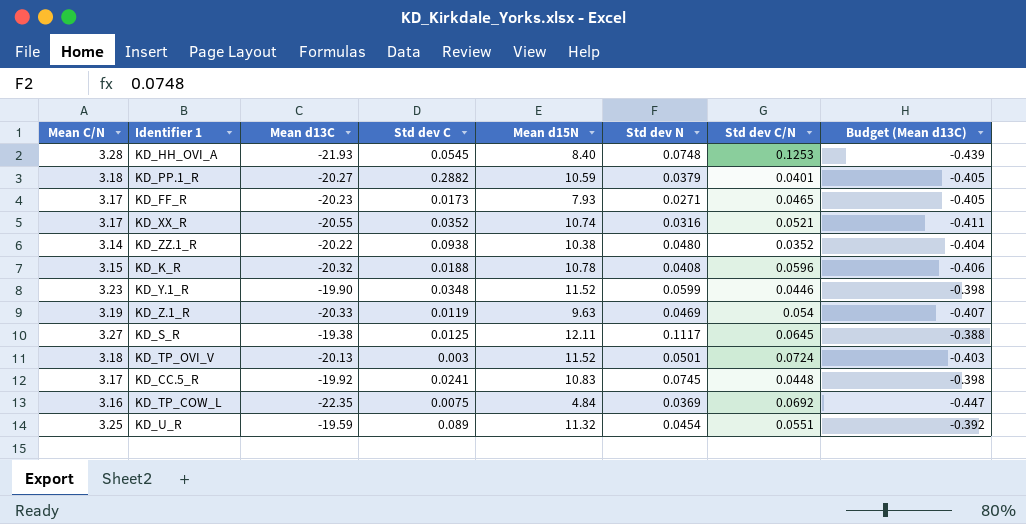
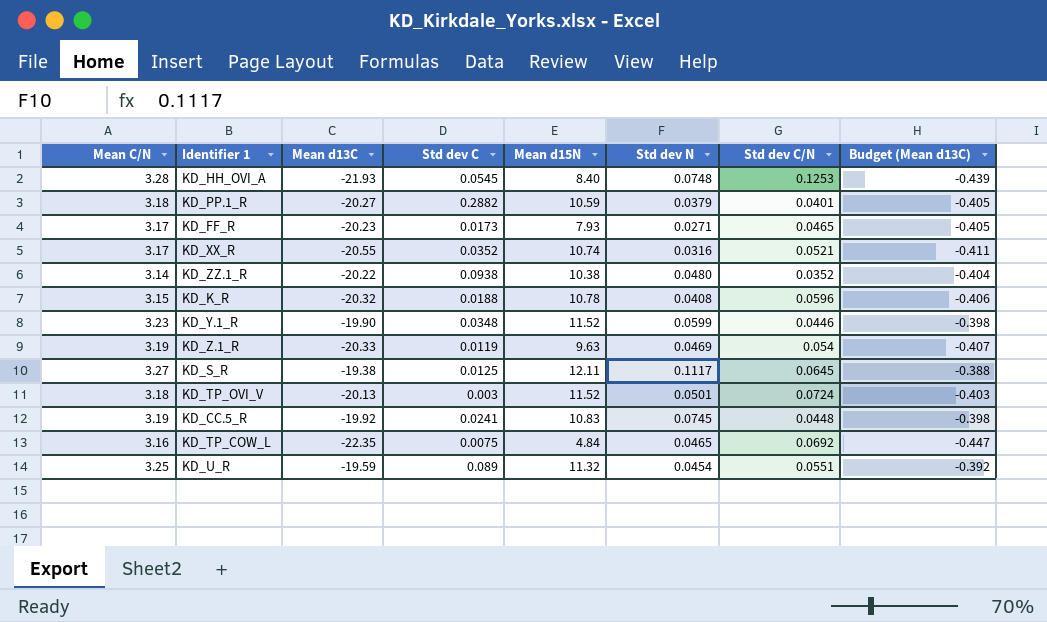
KD_CC.5_R | Mean C/N: 3.17 -> 3.19
KD_TP_COW_L | Std dev N: 0.0369 -> 0.0465

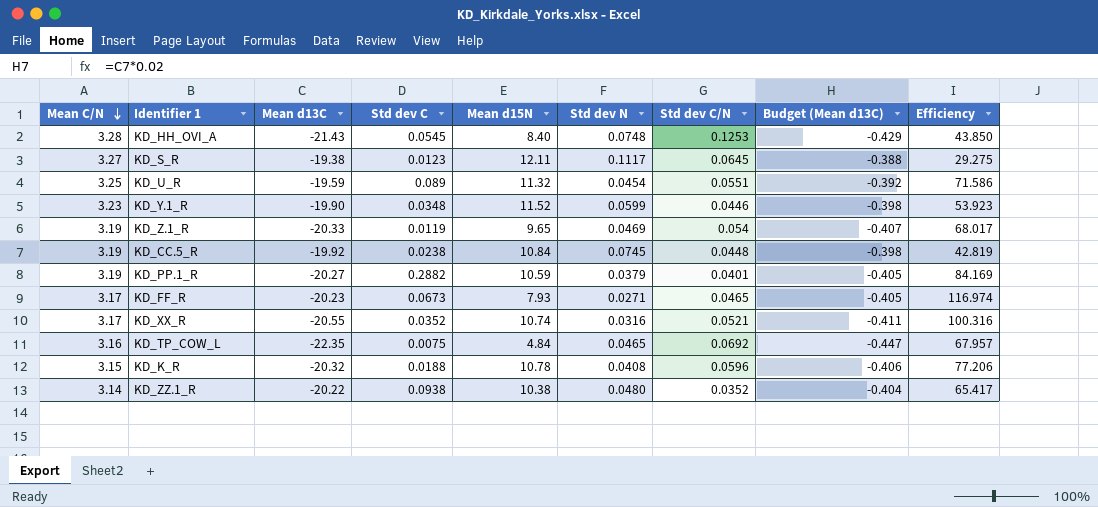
row order: none -> Mean C/N descending
column Efficiency | formula: none -> [Mean C/N] / [Std dev N]
row KD_TP_OVI_V: 3.18 | -20.13 | 0.003 | 11.52 | 0.0501 | 0.0724 | -0.403 -> none
KD_HH_OVI_A | Mean d13C: -21.93 -> -21.43
KD_HH_OVI_A | Budget (Mean d13C): -0.439 -> -0.429
KD_S_R | Std dev C: 0.0125 -> 0.0123
KD_Z.1_R | Mean d15N: 9.63 -> 9.65
KD_CC.5_R | Std dev C: 0.0241 -> 0.0238
KD_CC.5_R | Mean d15N: 10.83 -> 10.84
KD_PP.1_R | Mean C/N: 3.18 -> 3.19
KD_FF_R | Std dev C: 0.0173 -> 0.0673

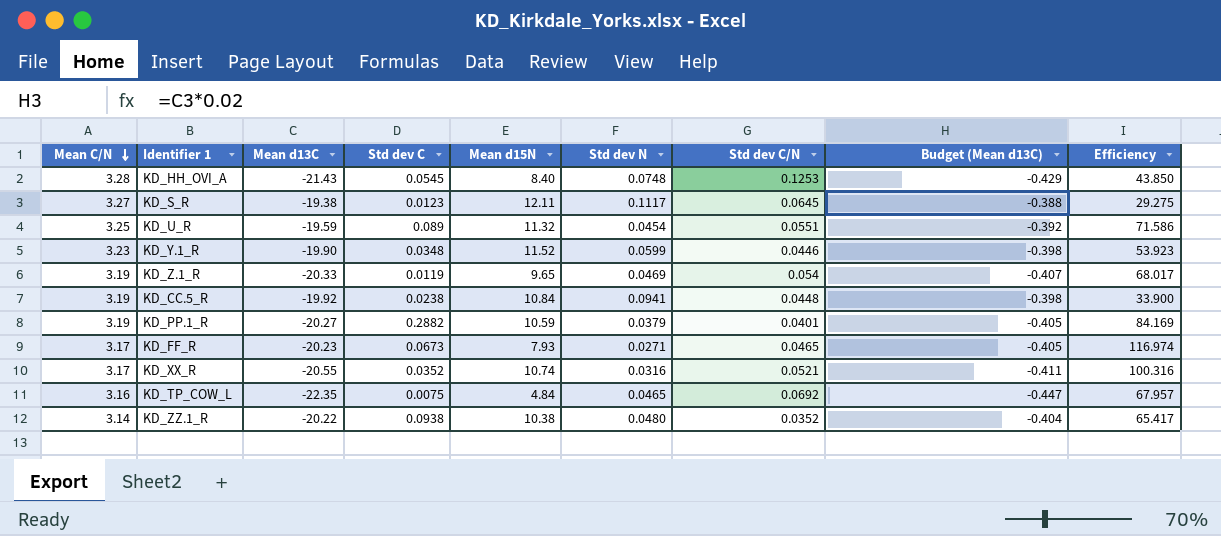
row KD_K_R: 3.15 | -20.32 | 0.0188 | 10.78 | 0.0408 | 0.0596 | -0.406 | 77.206 -> none
KD_CC.5_R | Std dev N: 0.0745 -> 0.0941
KD_CC.5_R | Efficiency: 42.819 -> 33.900

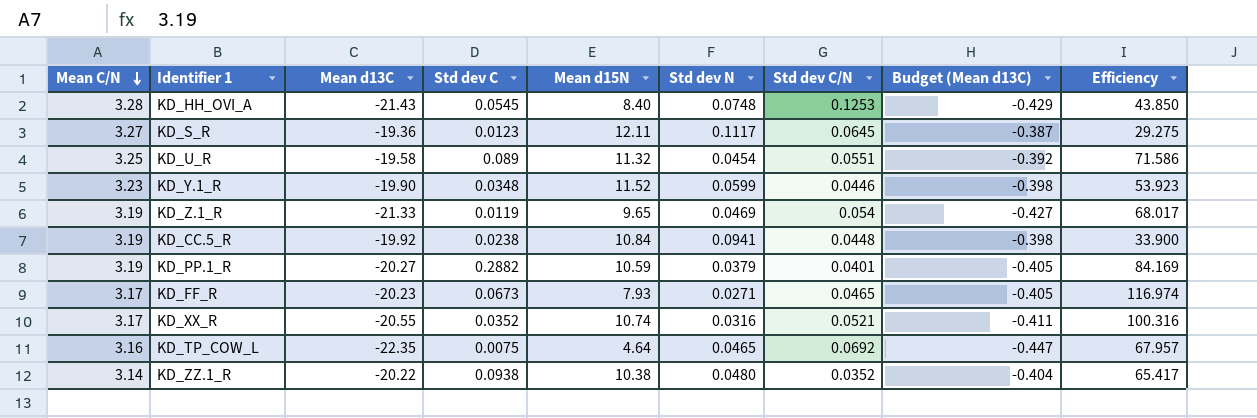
KD_S_R | Mean d13C: -19.38 -> -19.36
KD_S_R | Budget (Mean d13C): -0.388 -> -0.387
KD_U_R | Mean d13C: -19.59 -> -19.58
KD_Z.1_R | Mean d13C: -20.33 -> -21.33
KD_Z.1_R | Budget (Mean d13C): -0.407 -> -0.427
KD_TP_COW_L | Mean d15N: 4.84 -> 4.64

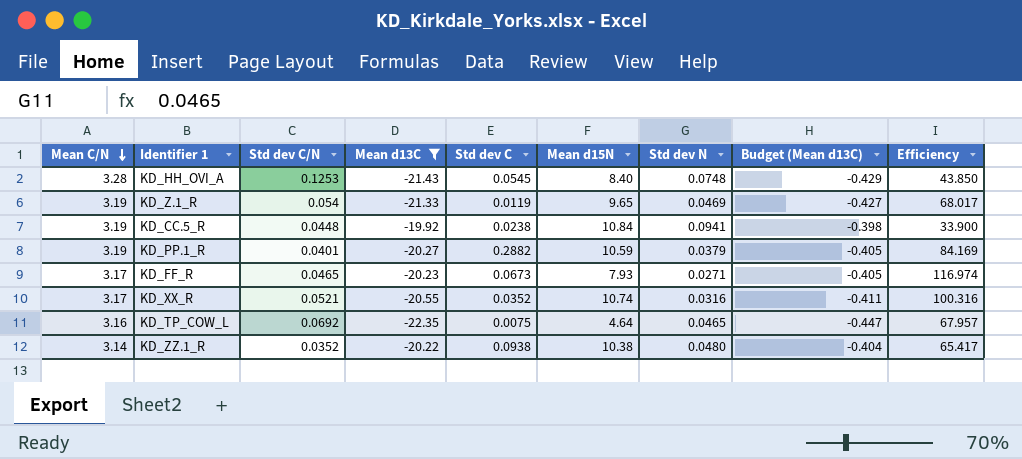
filter: none -> Mean d13C <= -19.92
column Std dev C/N | position: 7 -> 3

